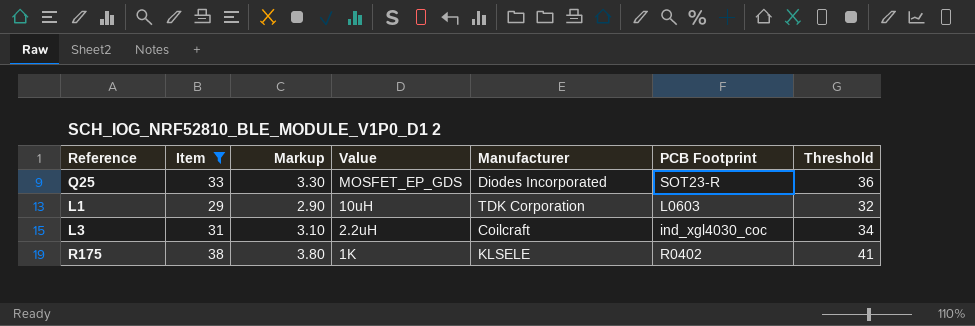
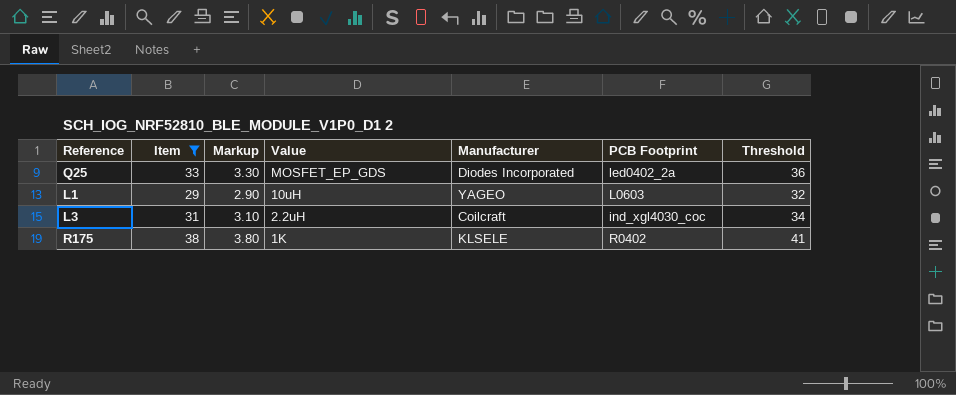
Q25 | PCB Footprint: SOT23-R -> led0402_2a
L1 | Manufacturer: TDK Corporation -> YAGEO

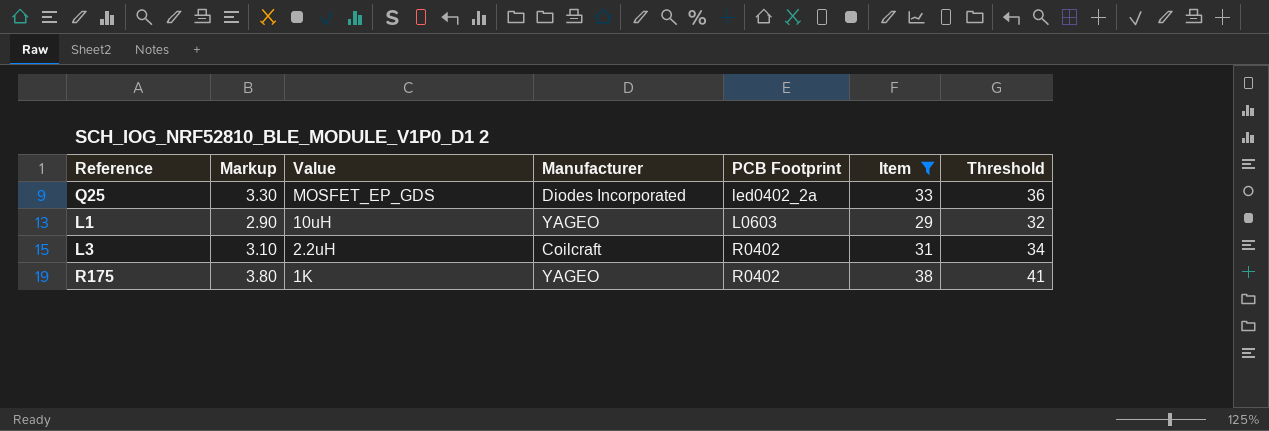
column Item | position: 2 -> 6
L3 | PCB Footprint: ind_xgl4030_coc -> R0402
R175 | Manufacturer: KLSELE -> YAGEO

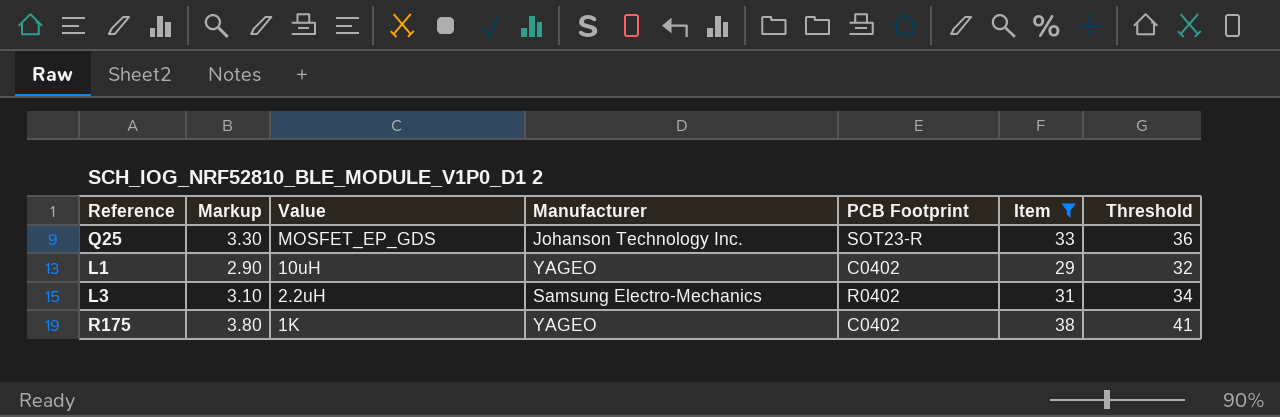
Q25 | Manufacturer: Diodes Incorporated -> Johanson Technology Inc.
Q25 | PCB Footprint: led0402_2a -> SOT23-R
L1 | PCB Footprint: L0603 -> C0402
L3 | Manufacturer: Coilcraft -> Samsung Electro-Mechanics
R175 | PCB Footprint: R0402 -> C0402

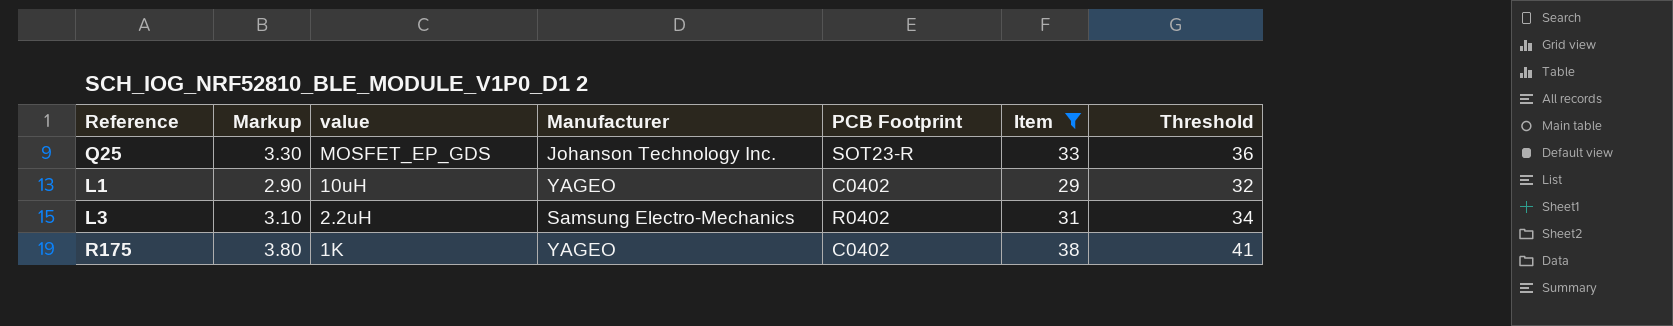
column name: Value -> value

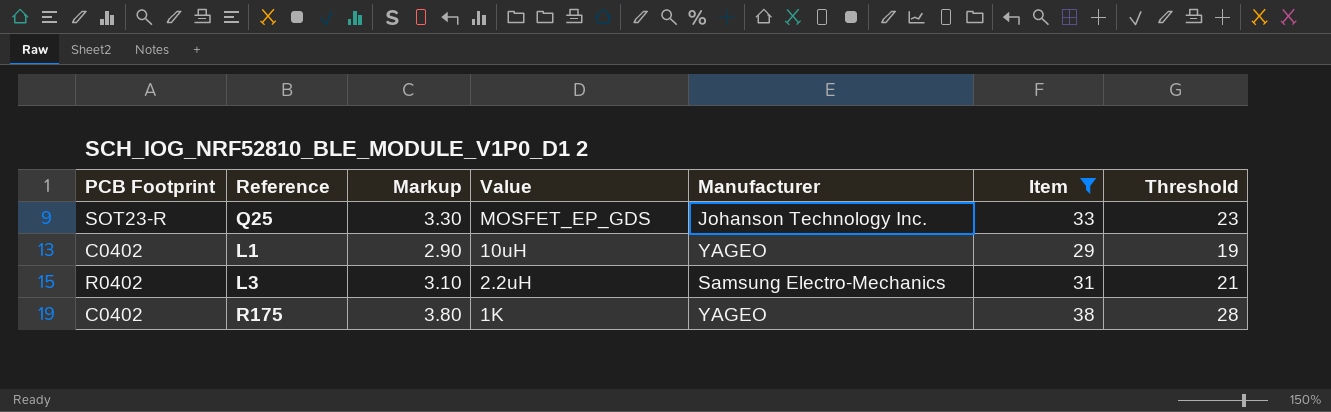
column PCB Footprint | position: 5 -> 1
column name: value -> Value
column Threshold | formula: [Item] + 3 -> [Item] - 10

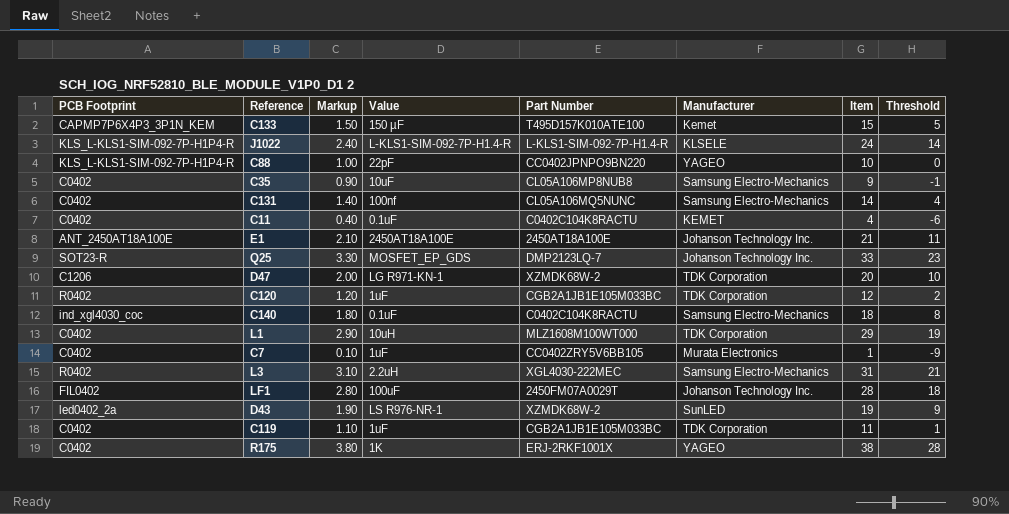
filter: Item >= 29 -> none
column Part Number | position: none -> 5
L1 | Manufacturer: YAGEO -> TDK Corporation

